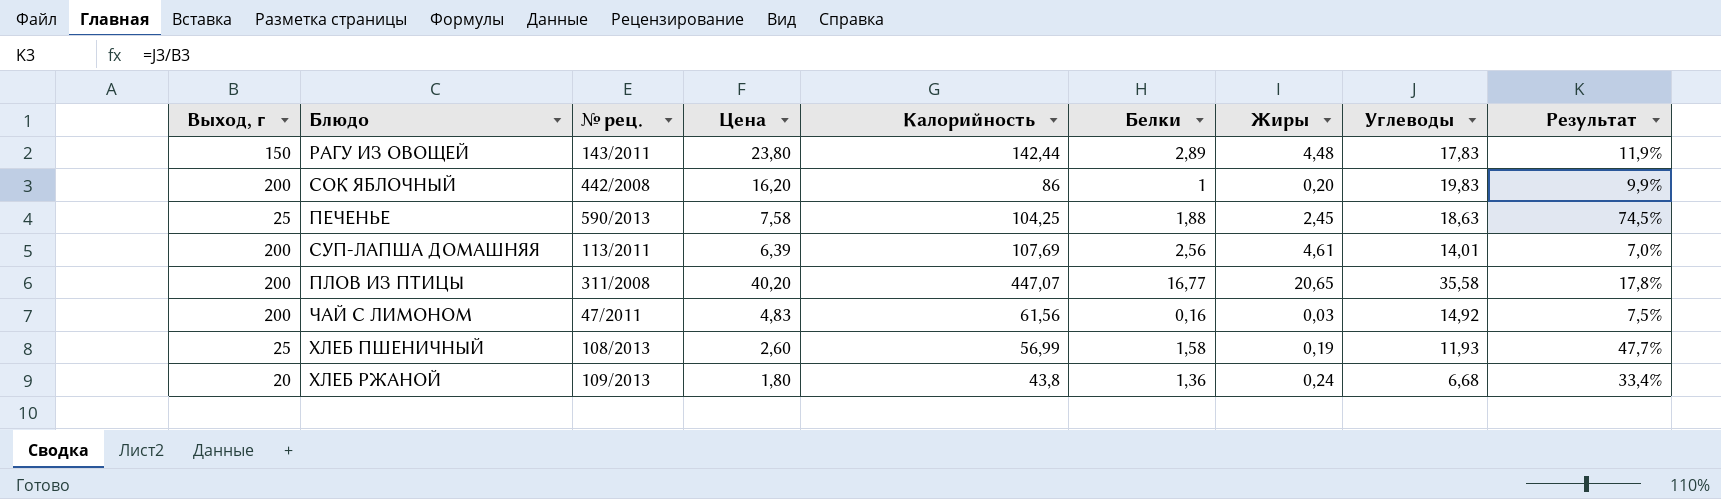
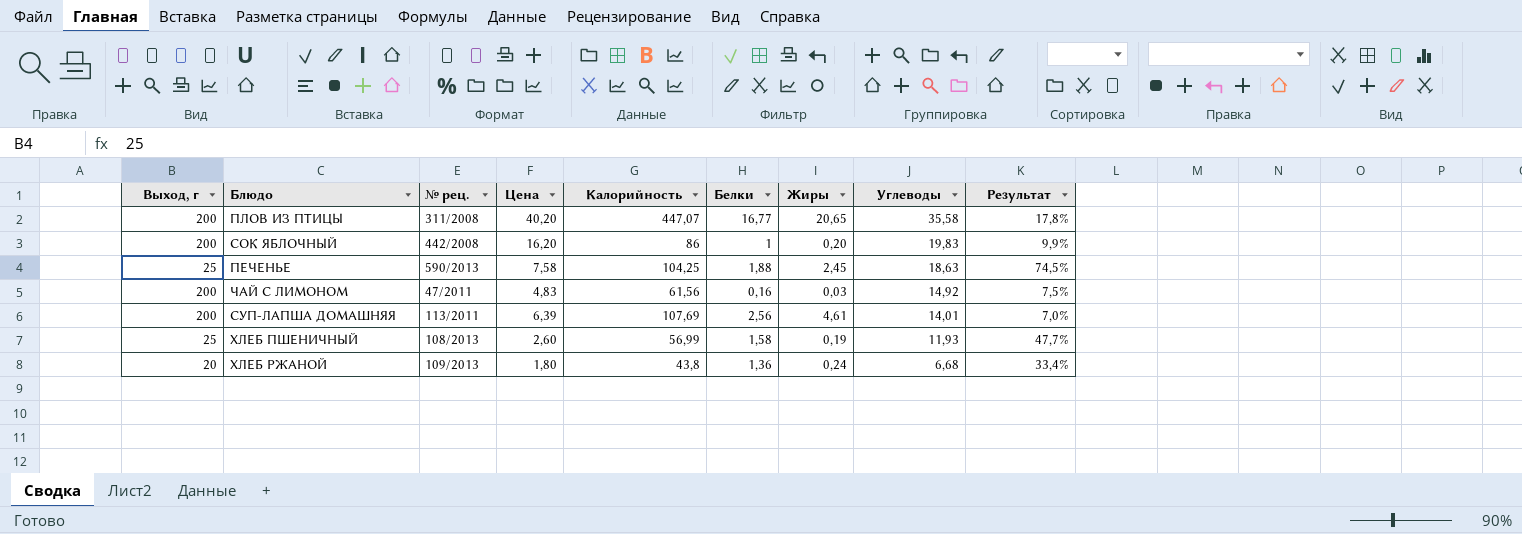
row order: none -> Углеводы descending
row РАГУ ИЗ ОВОЩЕЙ: 150 | 143/2011 | 23,80 | 142,44 | 2,89 | 4,48 | 17,83 | 11,9% -> none

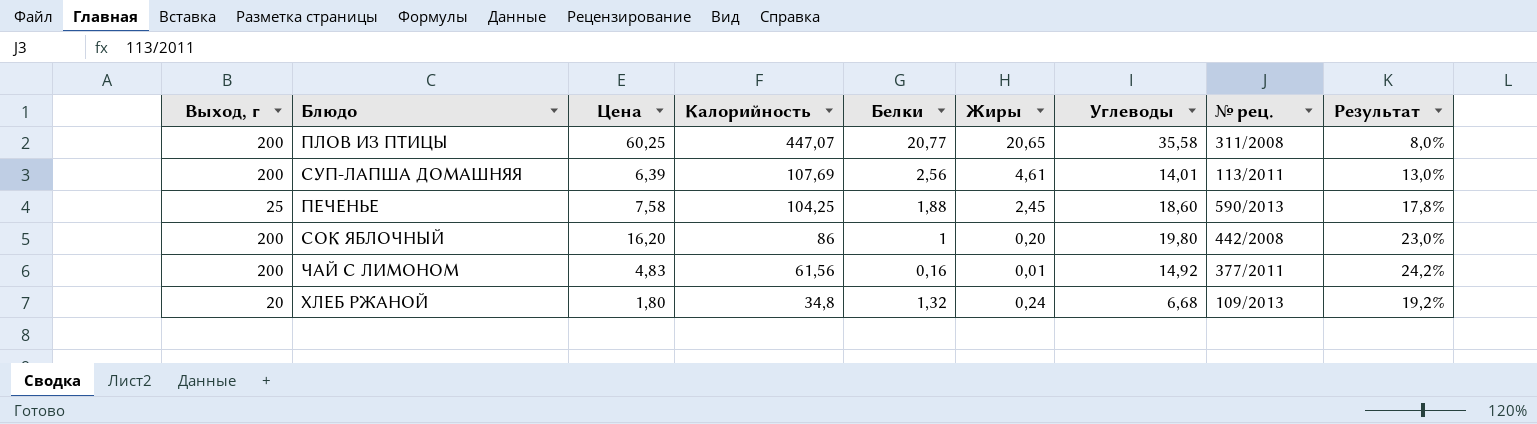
row order: Углеводы descending -> Калорийность descending
column № рец. | position: 3 -> 8
column Результат | formula: [Углеводы] / [Выход, г] -> [Углеводы] / [Калорийность]
row ХЛЕБ ПШЕНИЧНЫЙ: 25 | 108/2013 | 2,60 | 56,99 | 1,58 | 0,19 | 11,93 | 47,7% -> none
ПЛОВ ИЗ ПТИЦЫ | Цена: 40,20 -> 60,25
ПЛОВ ИЗ ПТИЦЫ | Белки: 16,77 -> 20,77
ПЕЧЕНЬЕ | Углеводы: 18,63 -> 18,60
СОК ЯБЛОЧНЫЙ | Углеводы: 19,83 -> 19,80
ЧАЙ С ЛИМОНОМ | Жиры: 0,03 -> 0,01
ЧАЙ С ЛИМОНОМ | № рец.: 47/2011 -> 377/2011
ХЛЕБ РЖАНОЙ | Калорийность: 43,8 -> 34,8
ХЛЕБ РЖАНОЙ | Белки: 1,36 -> 1,32

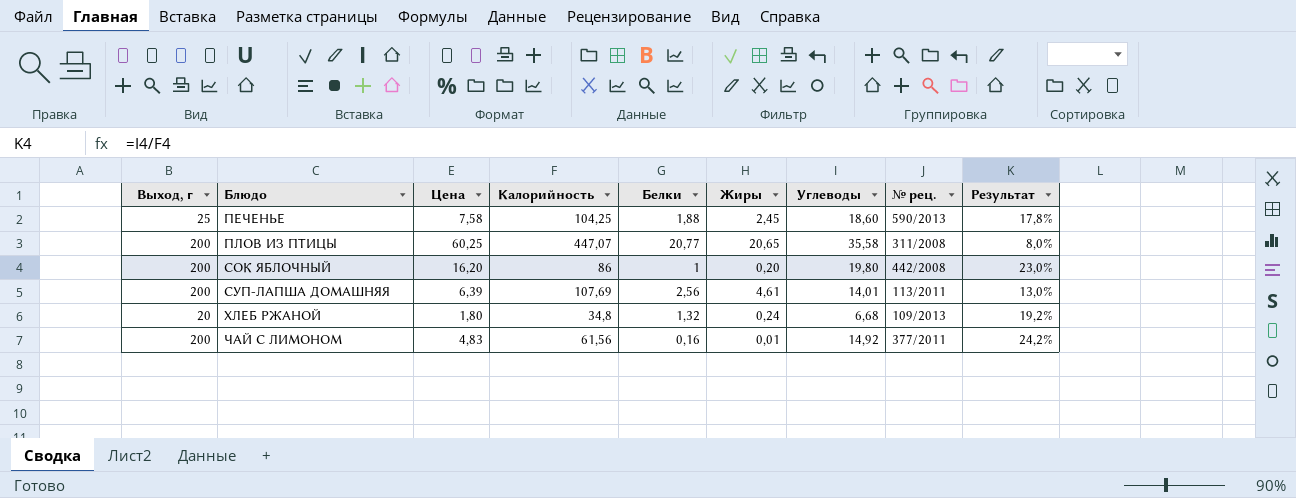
row order: Калорийность descending -> Блюдо ascending

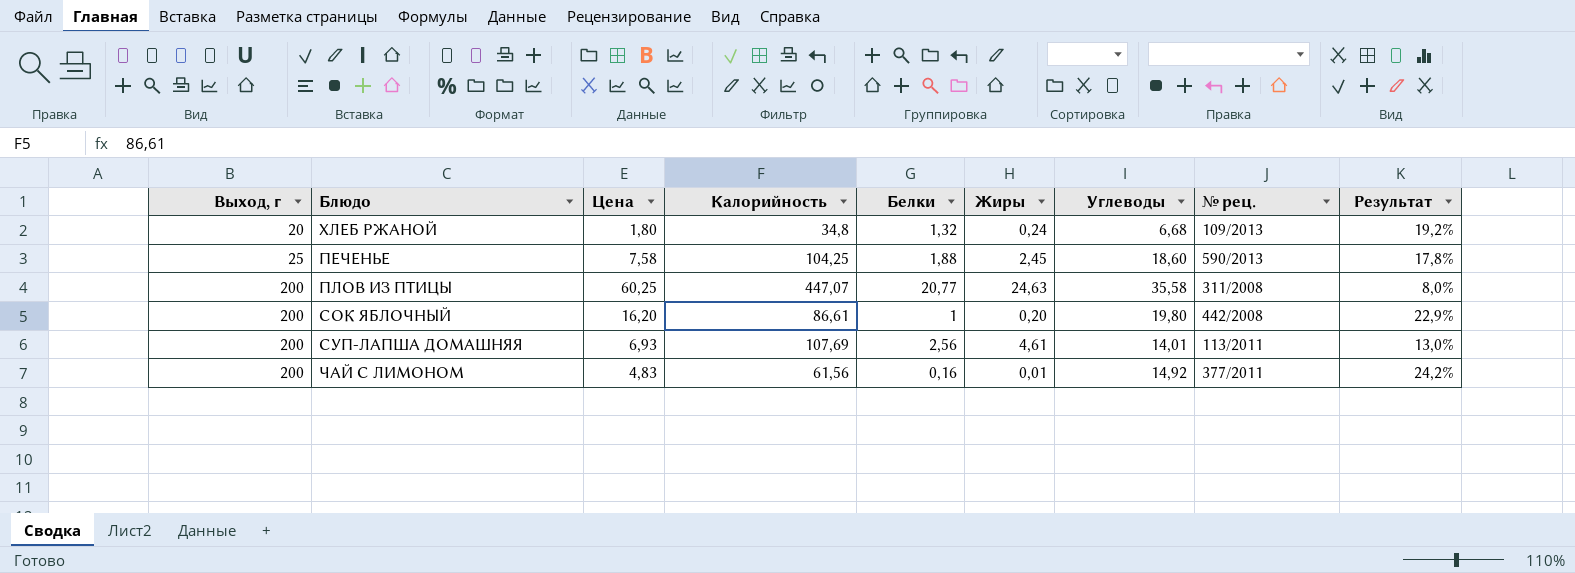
row order: Блюдо ascending -> Выход, г ascending
ПЛОВ ИЗ ПТИЦЫ | Жиры: 20,65 -> 24,63
СОК ЯБЛОЧНЫЙ | Калорийность: 86 -> 86,61
СОК ЯБЛОЧНЫЙ | Результат: 23,0% -> 22,9%
СУП-ЛАПША ДОМАШНЯЯ | Цена: 6,39 -> 6,93

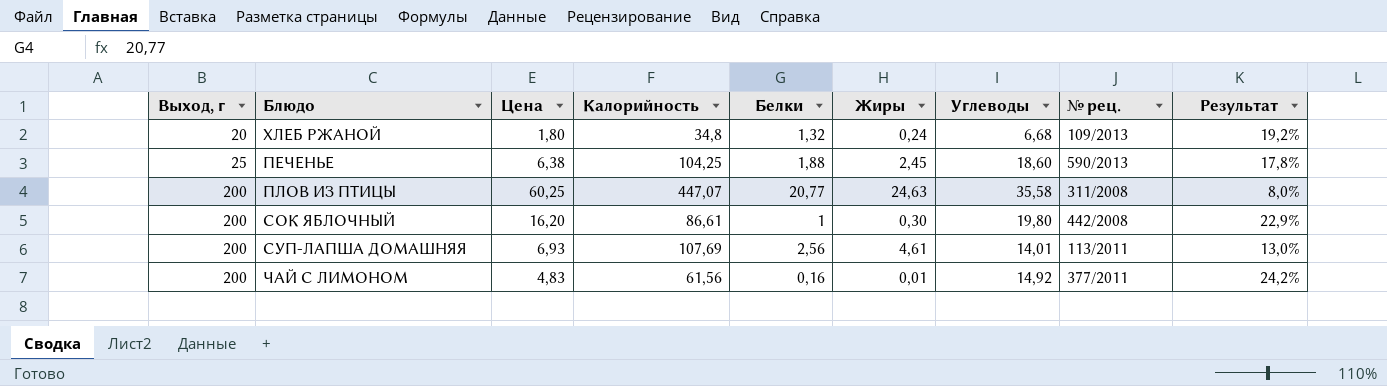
ПЕЧЕНЬЕ | Цена: 7,58 -> 6,38
СОК ЯБЛОЧНЫЙ | Жиры: 0,20 -> 0,30

